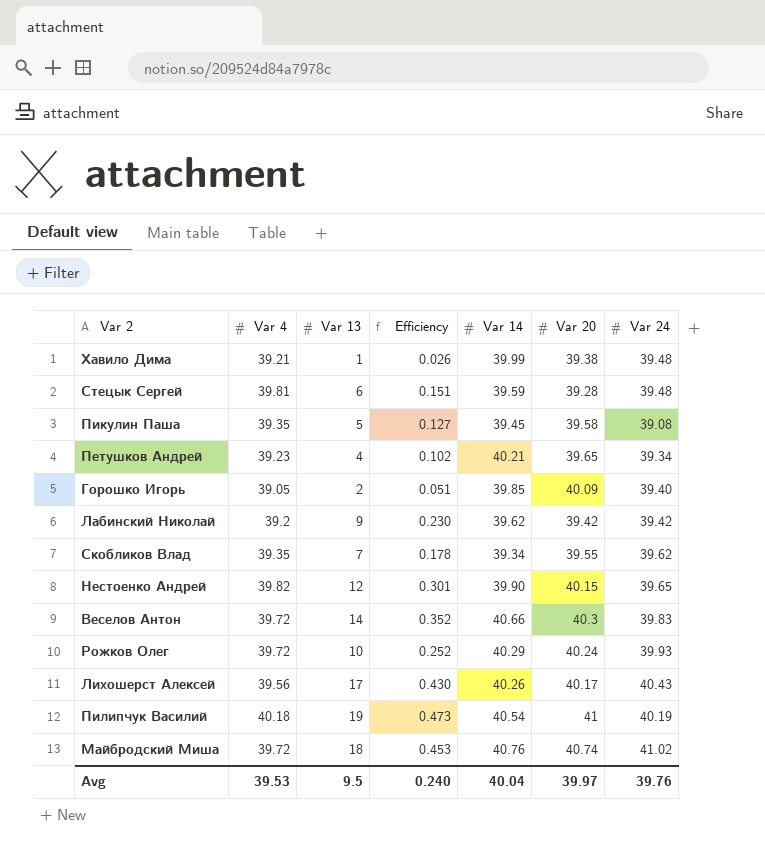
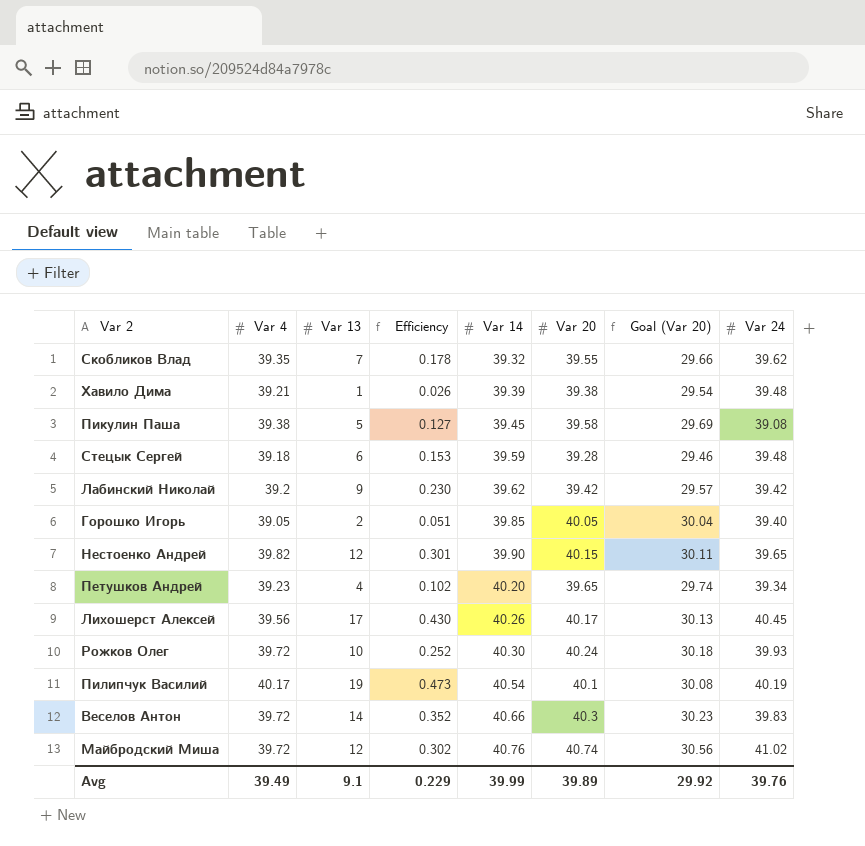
row order: none -> Var 14 ascending
column Goal (Var 20) | formula: none -> [Var 20] * 0.75
Скобликов Влад | Var 14: 39.34 -> 39.32
Хавило Дима | Var 14: 39.99 -> 39.39
Пикулин Паша | Var 4: 39.35 -> 39.38
Стецык Сергей | Var 4: 39.81 -> 39.18
Стецык Сергей | Efficiency: 0.151 -> 0.153
Горошко Игорь | Var 20: 40.09 -> 40.05
Петушков Андрей | Var 14: 40.21 -> 40.20
Лихошерст Алексей | Var 24: 40.43 -> 40.45
Рожков Олег | Var 14: 40.29 -> 40.30
Пилипчук Василий | Var 4: 40.18 -> 40.17
Пилипчук Василий | Var 20: 41 -> 40.1
Майбродский Миша | Var 13: 18 -> 12
Майбродский Миша | Efficiency: 0.453 -> 0.302
Avg | Var 4: 39.53 -> 39.49
Avg | Var 13: 9.5 -> 9.1
Avg | Efficiency: 0.240 -> 0.229
Avg | Var 14: 40.04 -> 39.99
Avg | Var 20: 39.97 -> 39.89

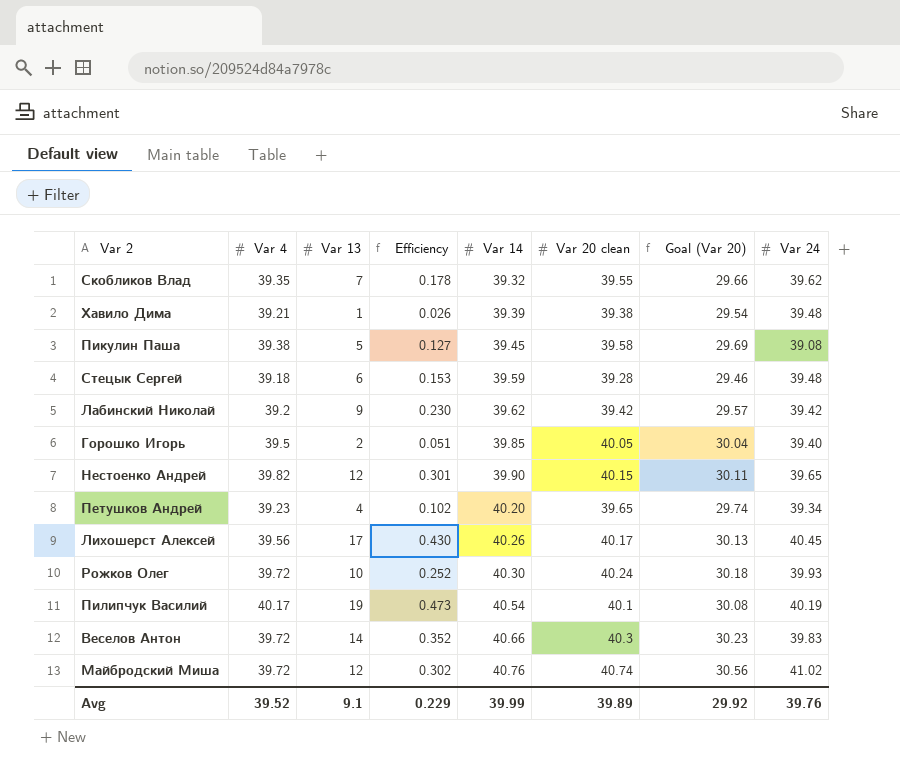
column name: Var 20 -> Var 20 clean
Горошко Игорь | Var 4: 39.05 -> 39.5
Avg | Var 4: 39.49 -> 39.52

